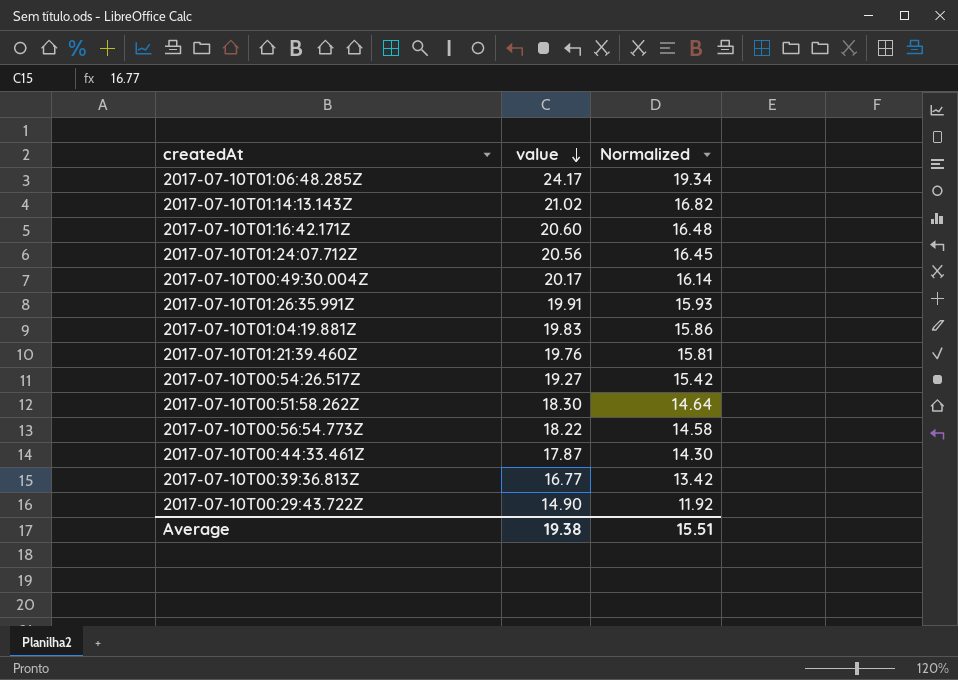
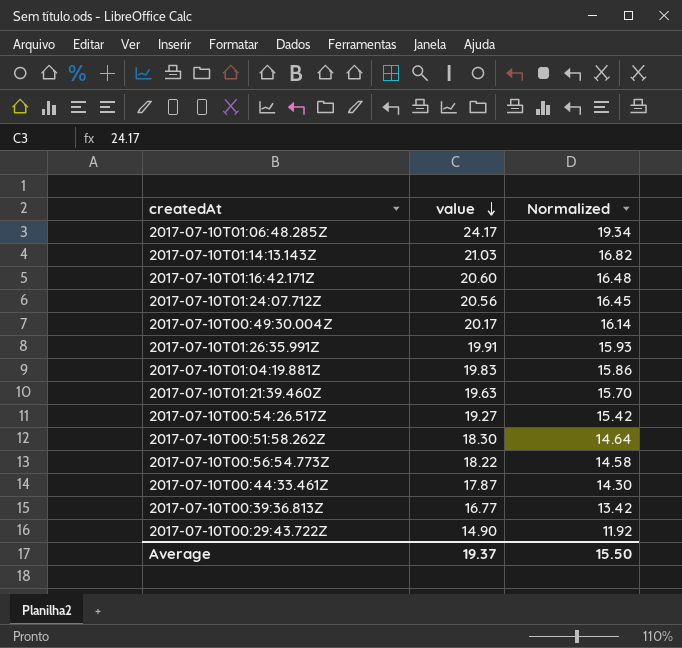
2017-07-10T01:14:13.143Z | value: 21.02 -> 21.03
2017-07-10T01:21:39.460Z | value: 19.76 -> 19.63
2017-07-10T01:21:39.460Z | Normalized: 15.81 -> 15.70
Average | value: 19.38 -> 19.37
Average | Normalized: 15.51 -> 15.50

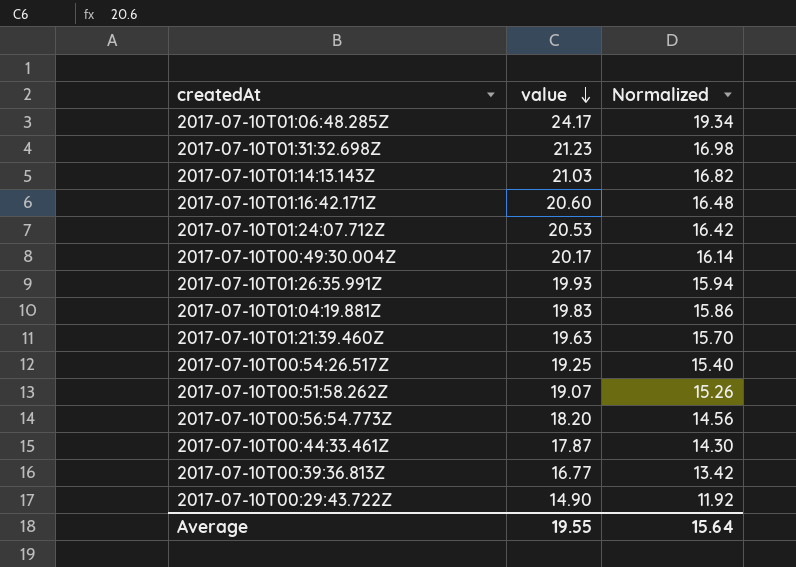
row 2017-07-10T01:31:32.698Z: none -> 21.23 | 16.98
2017-07-10T01:24:07.712Z | value: 20.56 -> 20.53
2017-07-10T01:24:07.712Z | Normalized: 16.45 -> 16.42
2017-07-10T01:26:35.991Z | value: 19.91 -> 19.93
2017-07-10T01:26:35.991Z | Normalized: 15.93 -> 15.94
2017-07-10T00:54:26.517Z | value: 19.27 -> 19.25
2017-07-10T00:54:26.517Z | Normalized: 15.42 -> 15.40
2017-07-10T00:51:58.262Z | value: 18.30 -> 19.07
2017-07-10T00:51:58.262Z | Normalized: 14.64 -> 15.26
2017-07-10T00:56:54.773Z | value: 18.22 -> 18.20
2017-07-10T00:56:54.773Z | Normalized: 14.58 -> 14.56
Average | value: 19.37 -> 19.55
Average | Normalized: 15.50 -> 15.64

